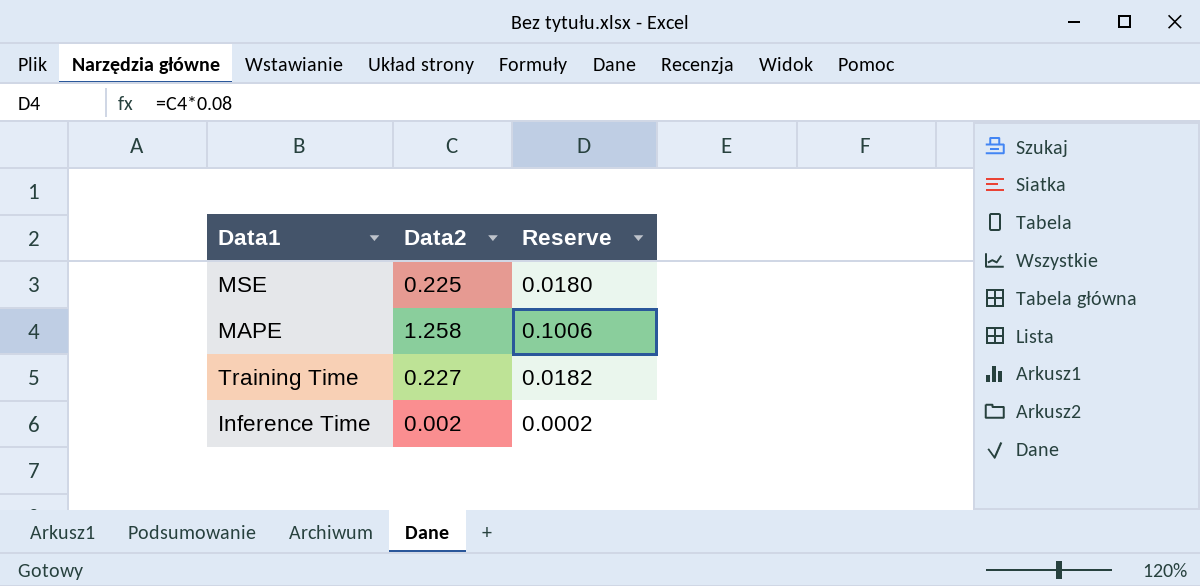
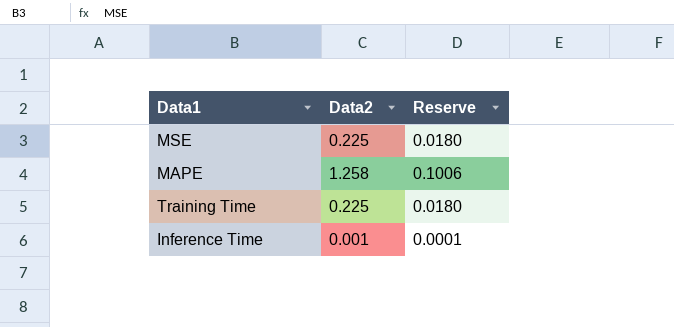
Training Time | Data2: 0.227 -> 0.225
Training Time | Reserve: 0.0182 -> 0.0180
Inference Time | Data2: 0.002 -> 0.001
Inference Time | Reserve: 0.0002 -> 0.0001

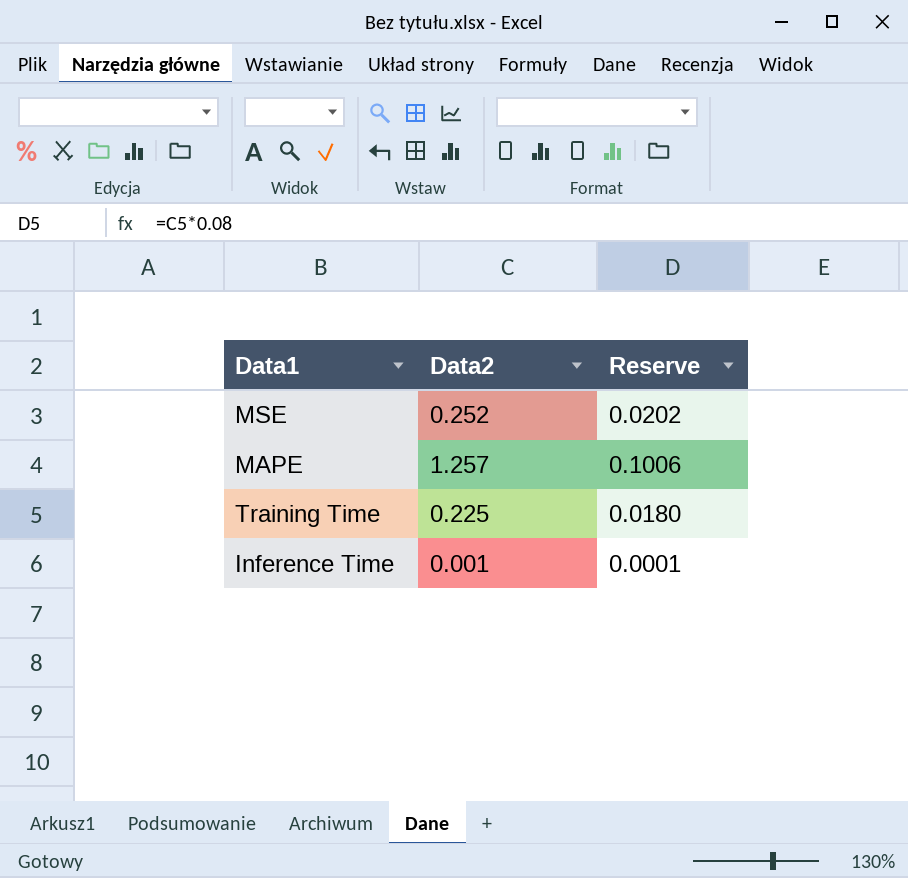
MSE | Data2: 0.225 -> 0.252
MSE | Reserve: 0.0180 -> 0.0202
MAPE | Data2: 1.258 -> 1.257

